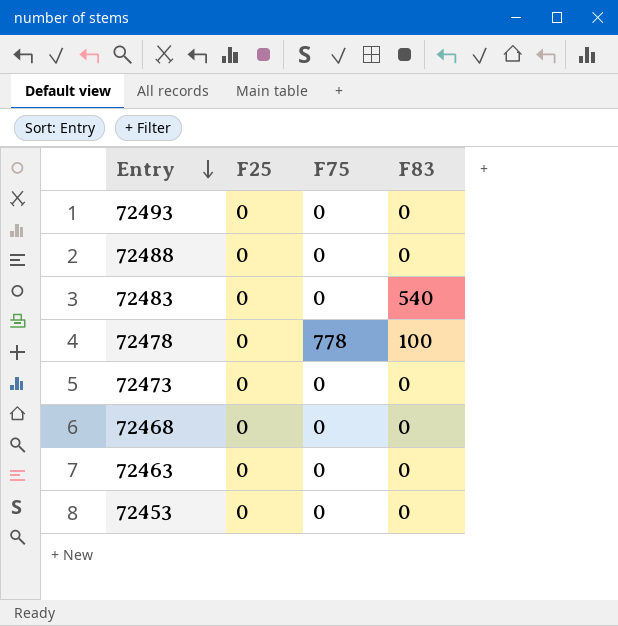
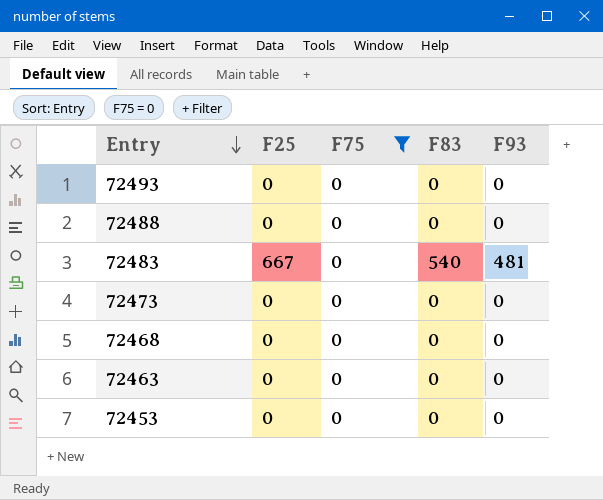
filter: none -> F75 = 0
column F93 | position: none -> 5
72483 | F25: 0 -> 667

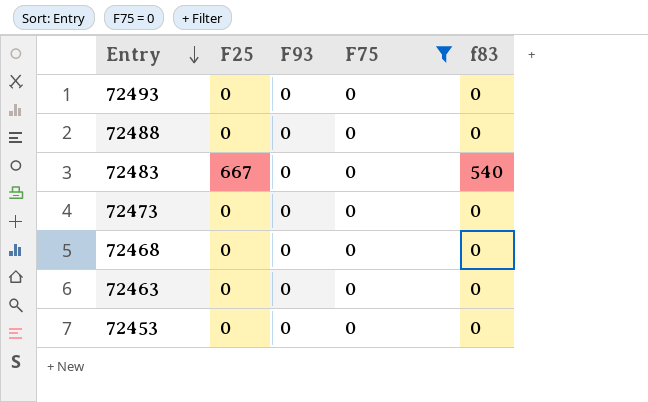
column F93 | position: 5 -> 3
column name: F83 -> f83
72483 | F93: 481 -> 0

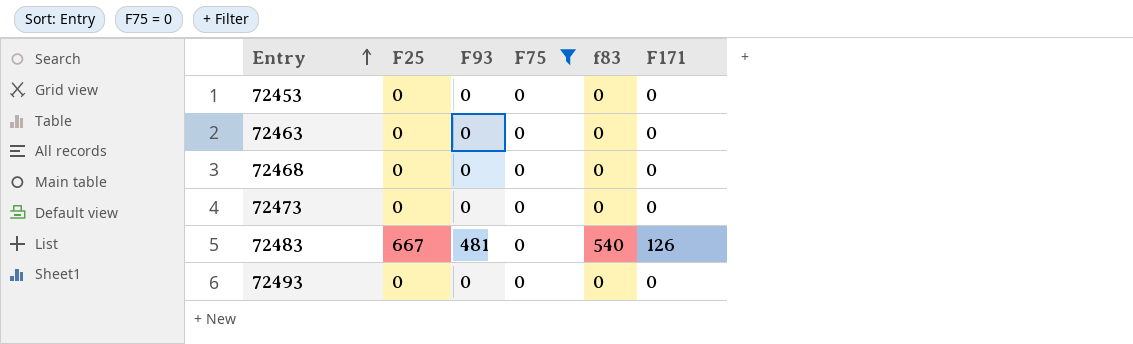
row order: Entry descending -> Entry ascending
column F171 | position: none -> 6
row 72488: 0 | 0 | 0 | 0 -> none
72483 | F93: 0 -> 481

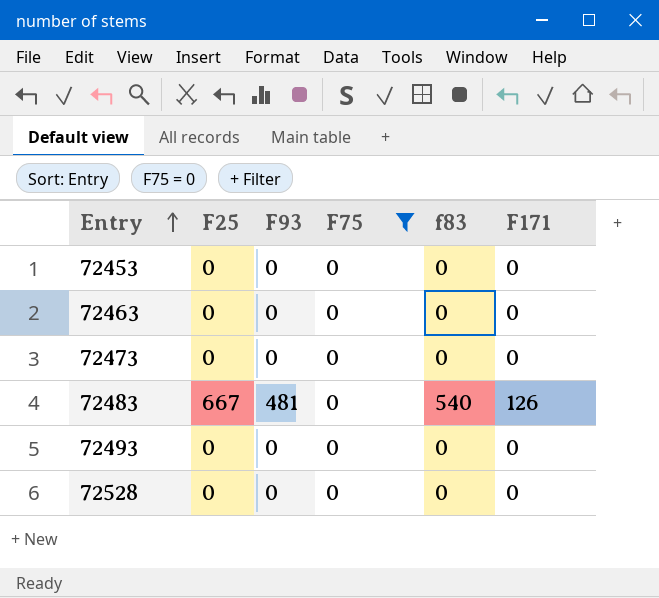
row 72468: 0 | 0 | 0 | 0 | 0 -> none
row 72528: none -> 0 | 0 | 0 | 0 | 0

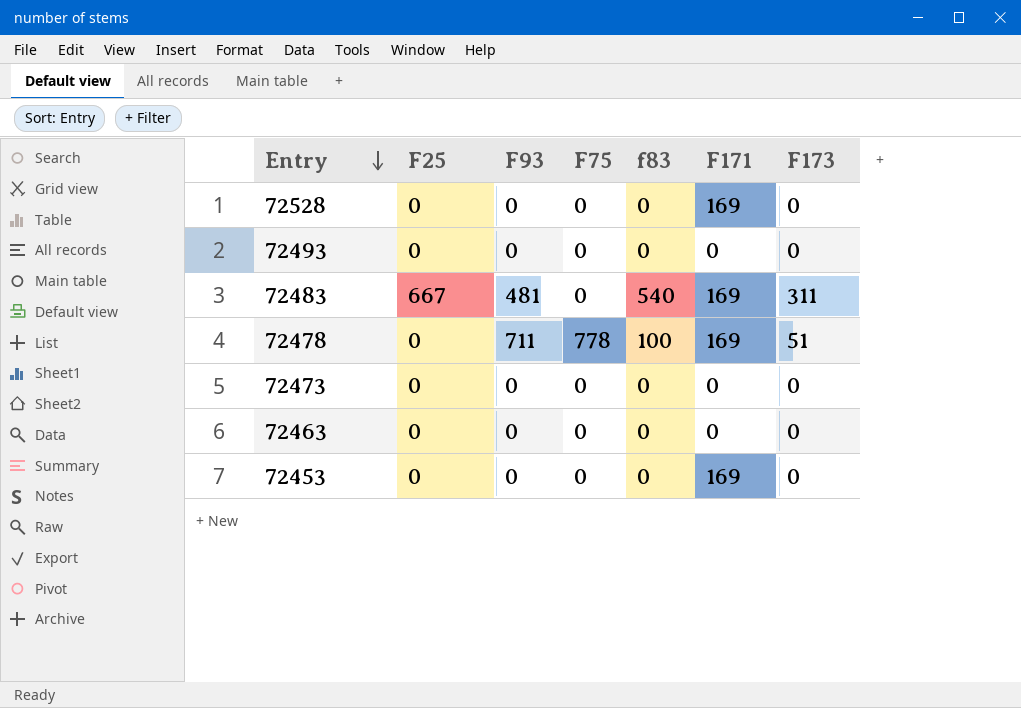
filter: F75 = 0 -> none
row order: Entry ascending -> Entry descending
column F173 | position: none -> 7
72528 | F171: 0 -> 169
72483 | F171: 126 -> 169
72453 | F171: 0 -> 169

